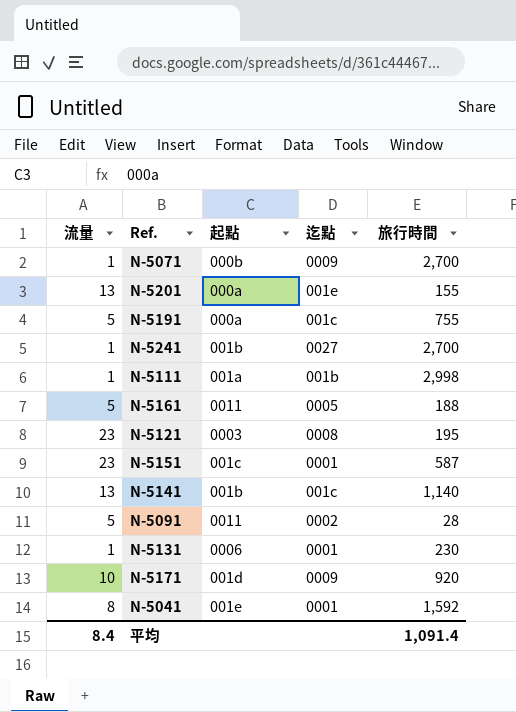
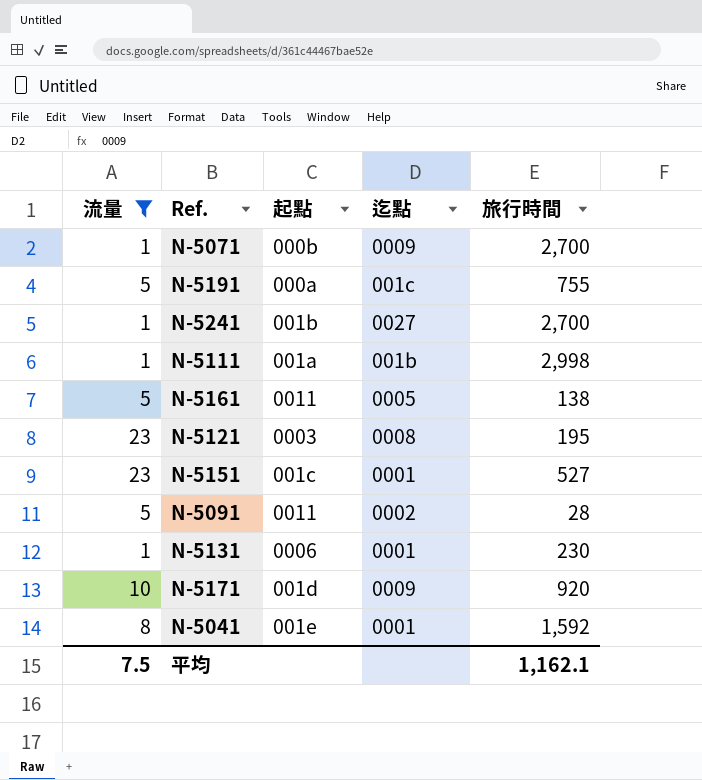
filter: none -> 流量 != 13
N-5161 | 旅行時間: 188 -> 138
N-5151 | 旅行時間: 587 -> 527
平均 | 流量: 8.4 -> 7.5
平均 | 旅行時間: 1,091.4 -> 1,162.1

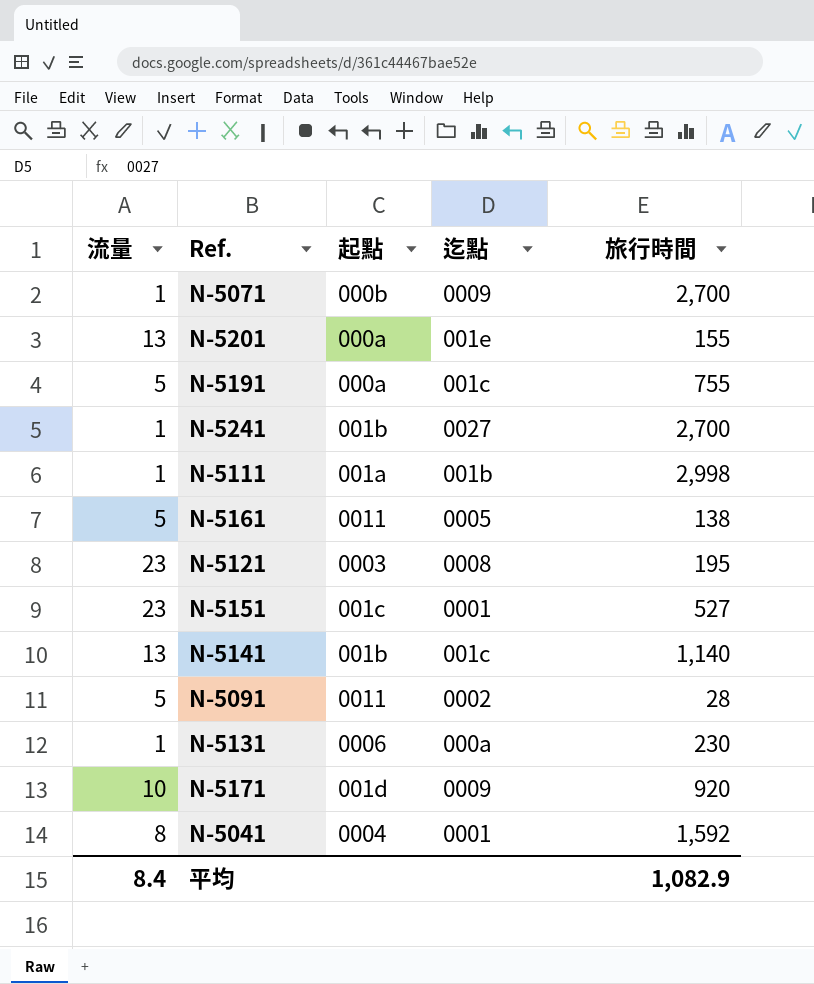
filter: 流量 != 13 -> none
N-5131 | 迄點: 0001 -> 000a
N-5041 | 起點: 001e -> 0004
平均 | 流量: 7.5 -> 8.4
平均 | 旅行時間: 1,162.1 -> 1,082.9

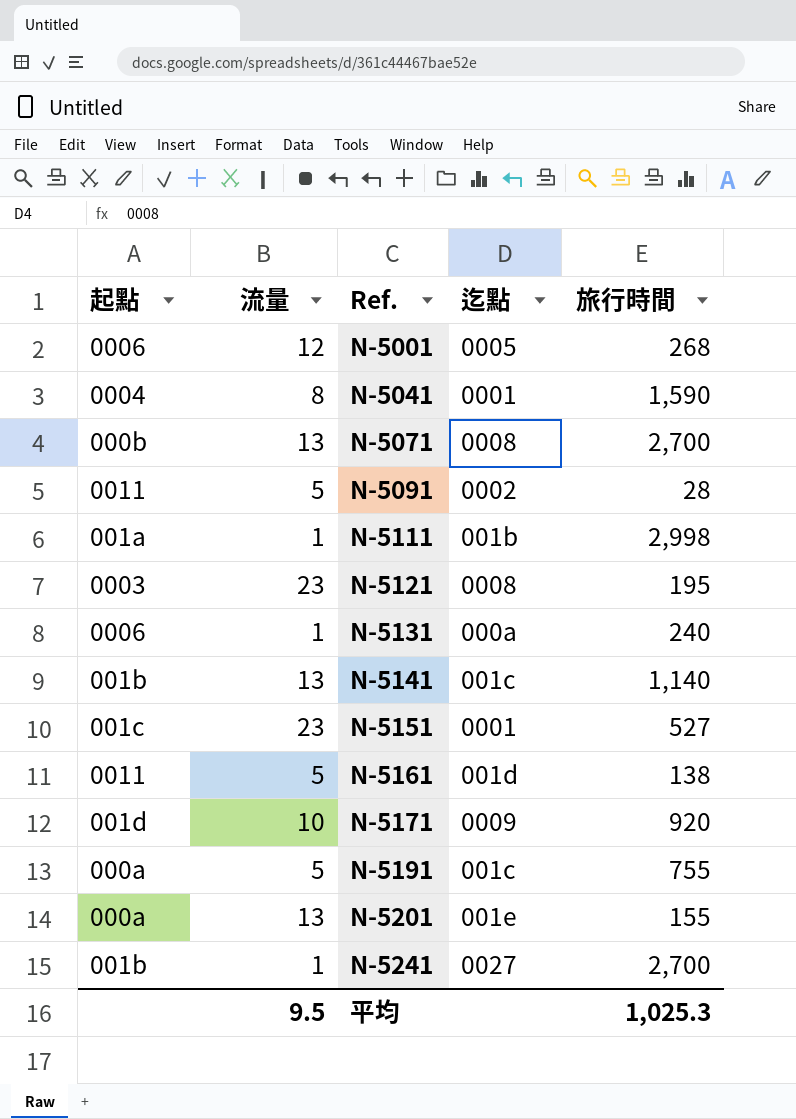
row order: none -> Ref. ascending
column 起點 | position: 3 -> 1
row N-5001: none -> 0006 | 12 | 0005 | 268
N-5041 | 旅行時間: 1,592 -> 1,590
N-5071 | 流量: 1 -> 13
N-5071 | 迄點: 0009 -> 0008
N-5131 | 旅行時間: 230 -> 240
N-5161 | 迄點: 0005 -> 001d
平均 | 流量: 8.4 -> 9.5
平均 | 旅行時間: 1,082.9 -> 1,025.3

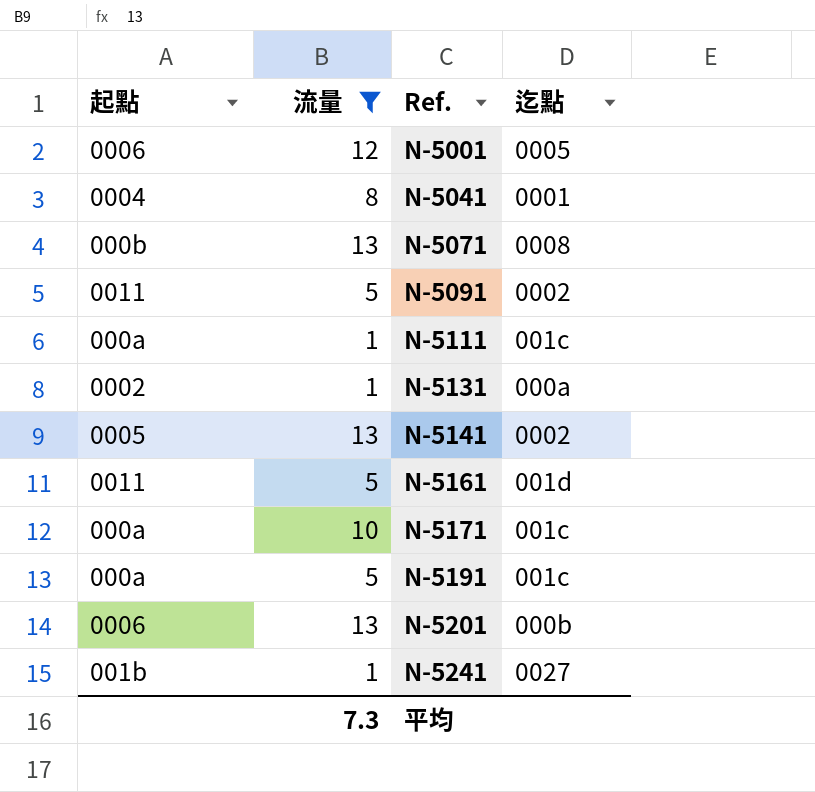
filter: none -> 流量 != 23
column 旅行時間 | position: 5 -> none
N-5111 | 起點: 001a -> 000a
N-5111 | 迄點: 001b -> 001c
N-5131 | 起點: 0006 -> 0002
N-5141 | 起點: 001b -> 0005
N-5141 | 迄點: 001c -> 0002
N-5171 | 起點: 001d -> 000a
N-5171 | 迄點: 0009 -> 001c
N-5201 | 起點: 000a -> 0006
N-5201 | 迄點: 001e -> 000b
平均 | 流量: 9.5 -> 7.3

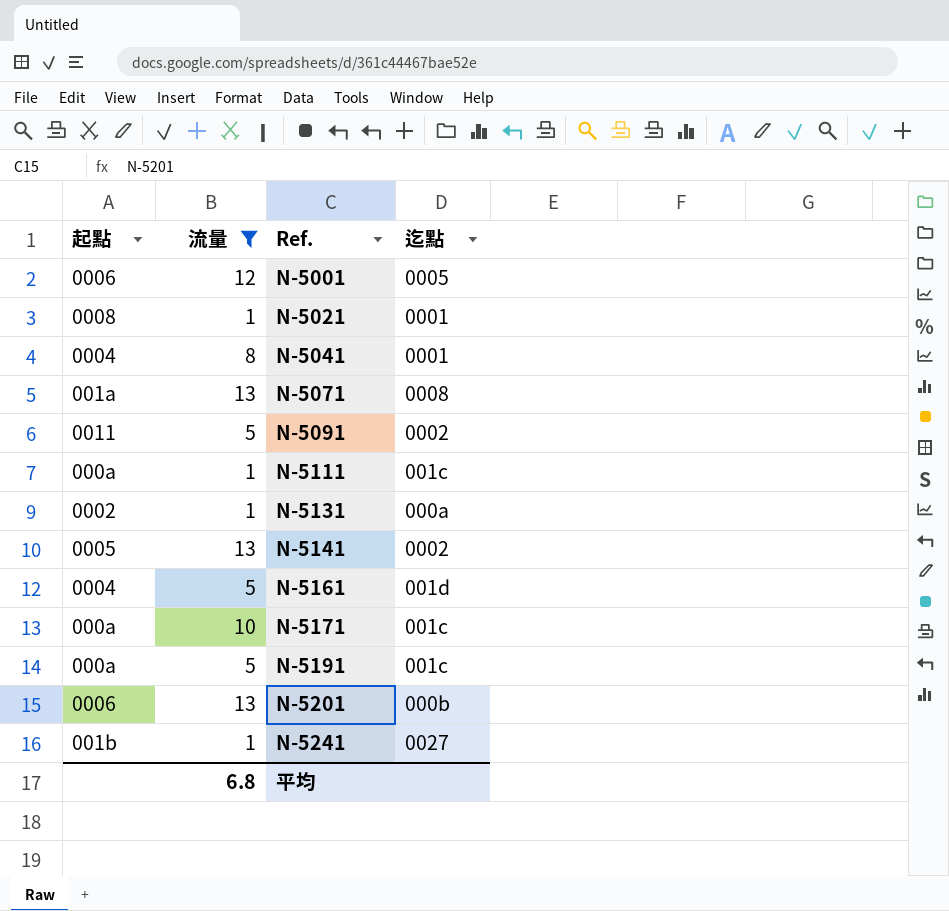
row N-5021: none -> 0008 | 1 | 0001
N-5071 | 起點: 000b -> 001a
N-5161 | 起點: 0011 -> 0004
平均 | 流量: 7.3 -> 6.8

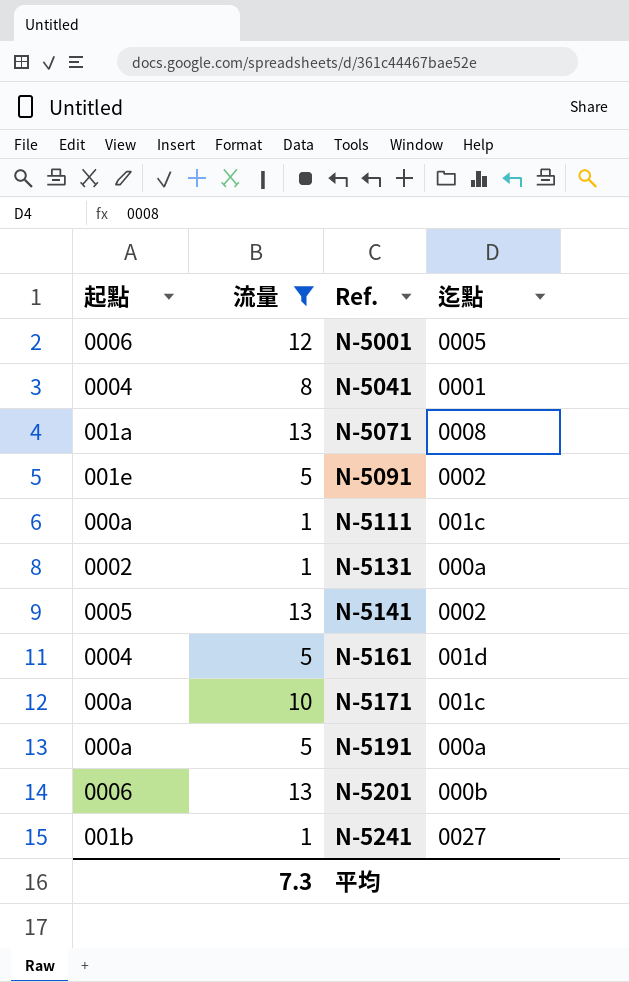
row N-5021: 0008 | 1 | 0001 -> none
N-5091 | 起點: 0011 -> 001e
N-5191 | 迄點: 001c -> 000a
平均 | 流量: 6.8 -> 7.3

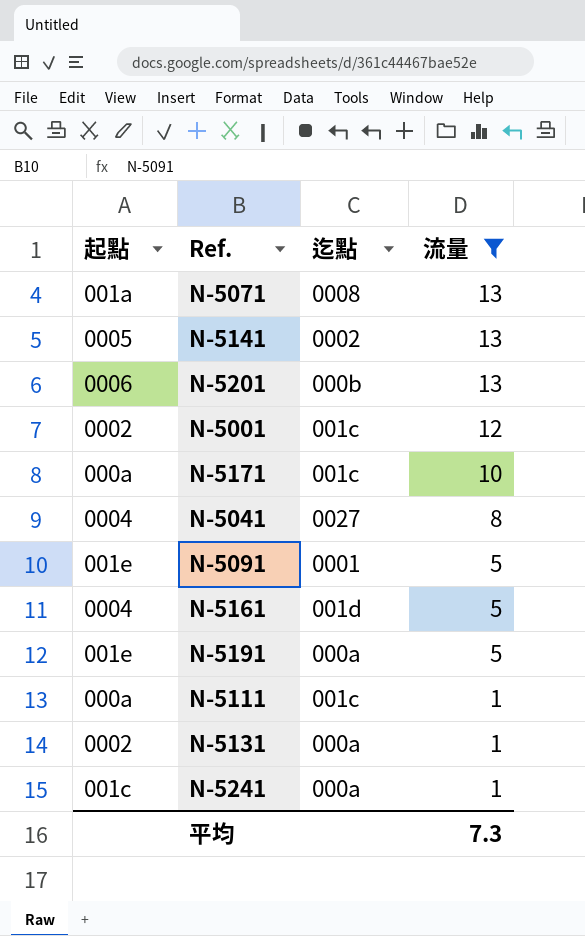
row order: Ref. ascending -> 流量 descending
column 流量 | position: 2 -> 4
N-5001 | 起點: 0006 -> 0002
N-5001 | 迄點: 0005 -> 001c
N-5041 | 迄點: 0001 -> 0027
N-5091 | 迄點: 0002 -> 0001
N-5191 | 起點: 000a -> 001e
N-5241 | 起點: 001b -> 001c
N-5241 | 迄點: 0027 -> 000a

